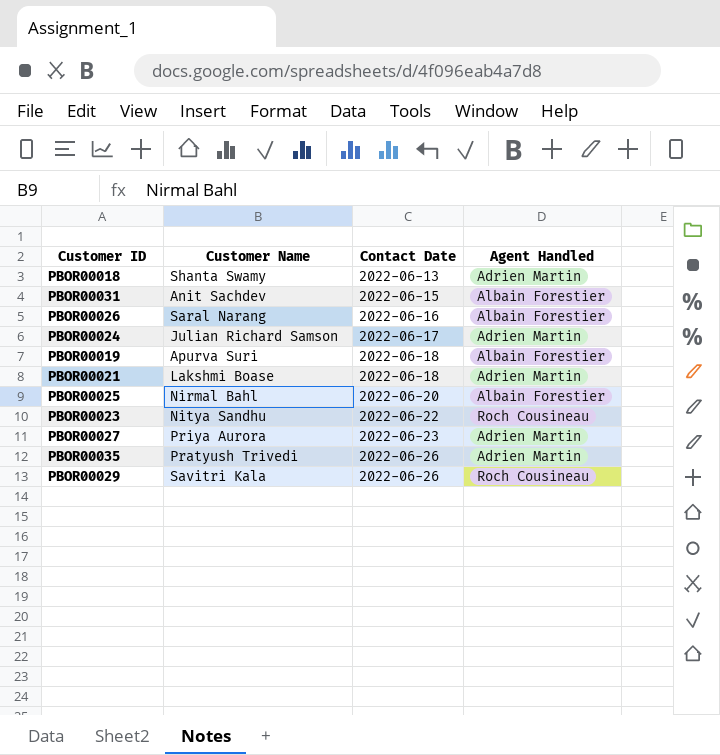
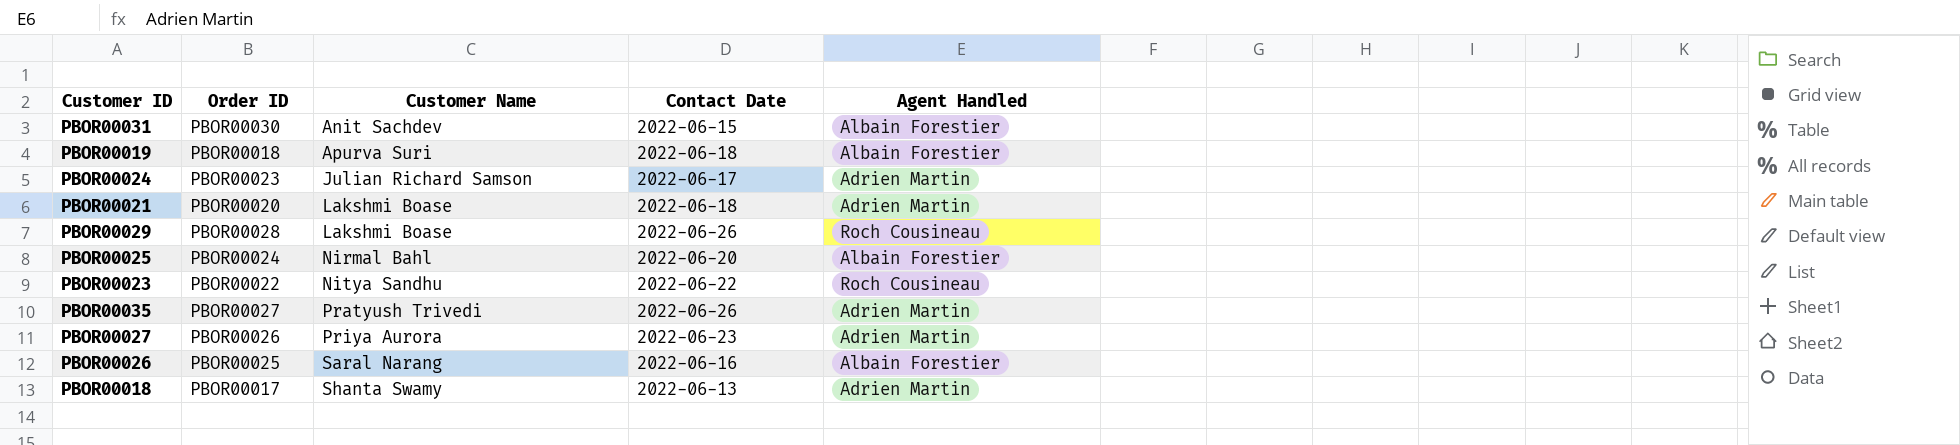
row order: Contact Date ascending -> Customer Name ascending
column Order ID | position: none -> 2
PBOR00029 | Customer Name: Savitri Kala -> Lakshmi Boase

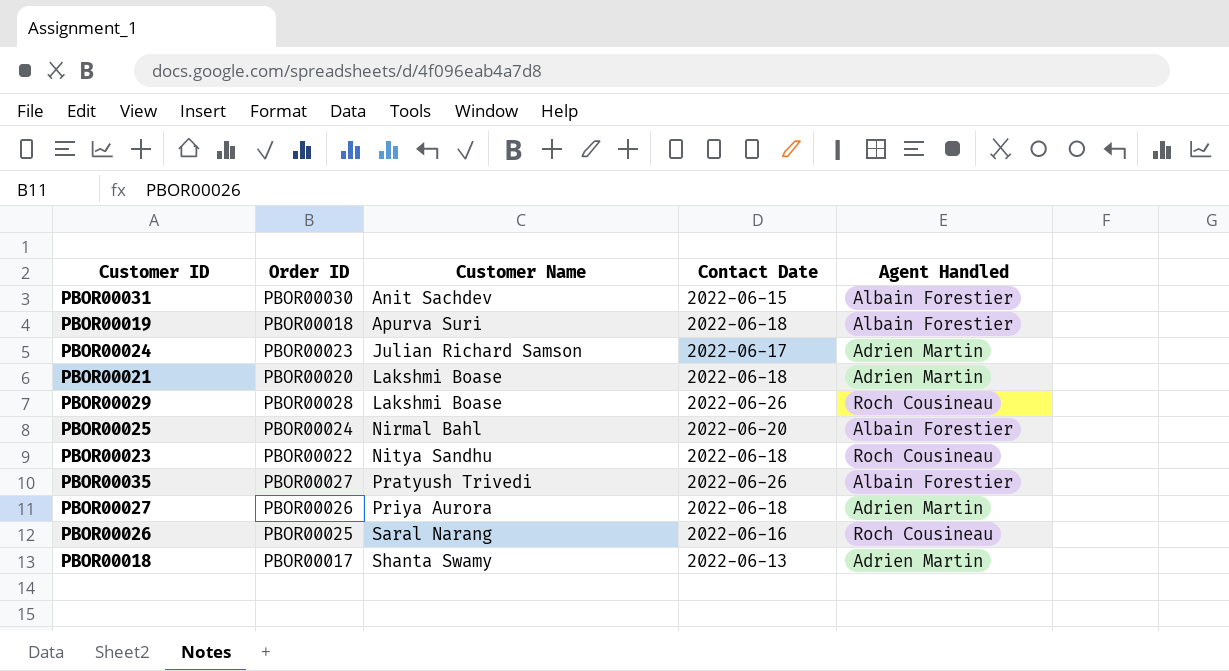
PBOR00023 | Contact Date: 2022-06-22 -> 2022-06-18
PBOR00035 | Agent Handled: Adrien Martin -> Albain Forestier
PBOR00027 | Contact Date: 2022-06-23 -> 2022-06-18
PBOR00026 | Agent Handled: Albain Forestier -> Roch Cousineau

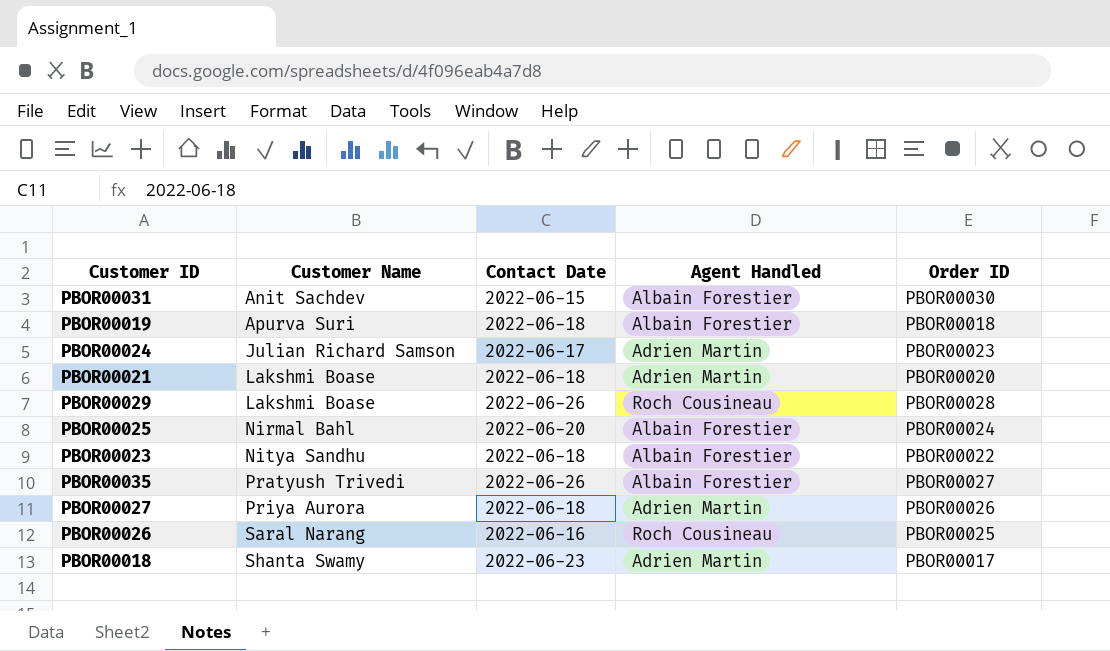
column Order ID | position: 2 -> 5
PBOR00023 | Agent Handled: Roch Cousineau -> Albain Forestier
PBOR00018 | Contact Date: 2022-06-13 -> 2022-06-23

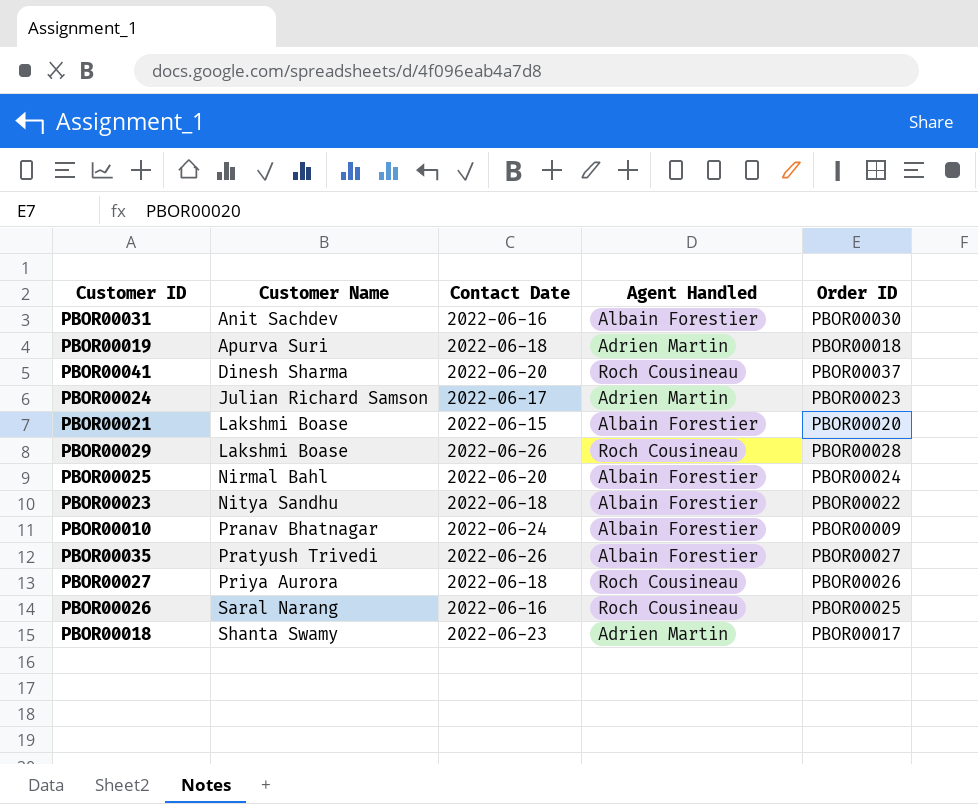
PBOR00031 | Contact Date: 2022-06-15 -> 2022-06-16
PBOR00019 | Agent Handled: Albain Forestier -> Adrien Martin
row PBOR00041: none -> Dinesh Sharma | 2022-06-20 | Roch Cousineau | PBOR00037
PBOR00021 | Contact Date: 2022-06-18 -> 2022-06-15
PBOR00021 | Agent Handled: Adrien Martin -> Albain Forestier
row PBOR00010: none -> Pranav Bhatnagar | 2022-06-24 | Albain Forestier | PBOR00009
PBOR00027 | Agent Handled: Adrien Martin -> Roch Cousineau

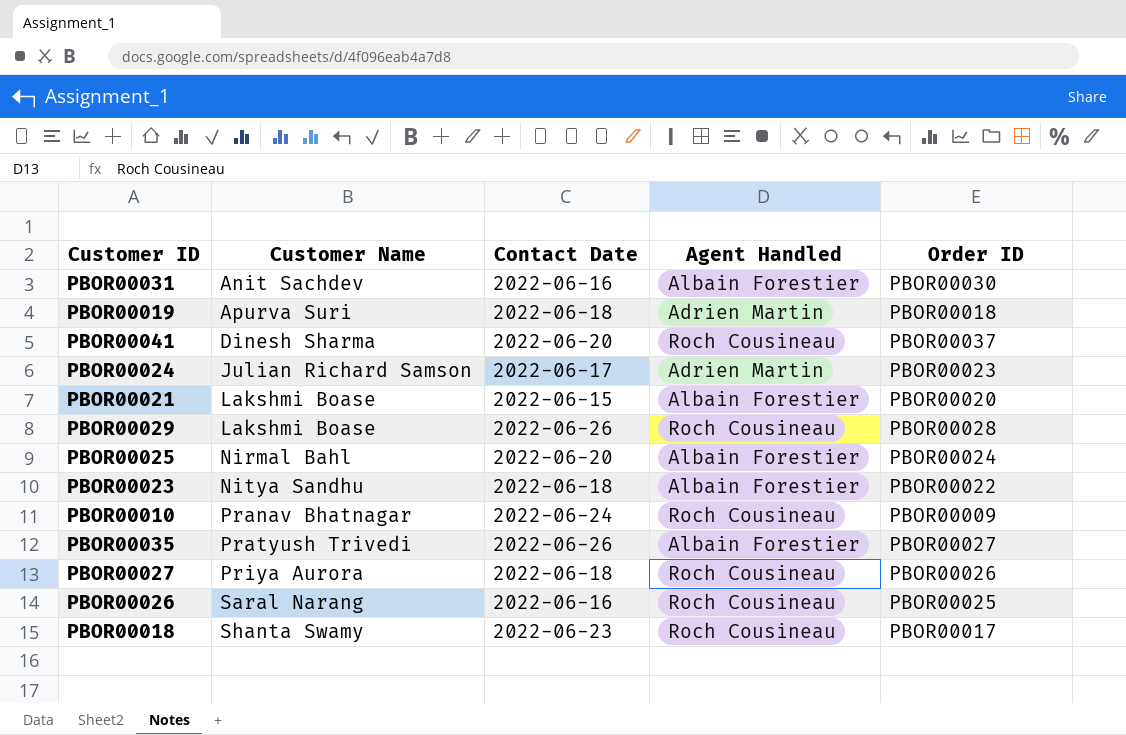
PBOR00010 | Agent Handled: Albain Forestier -> Roch Cousineau
PBOR00018 | Agent Handled: Adrien Martin -> Roch Cousineau

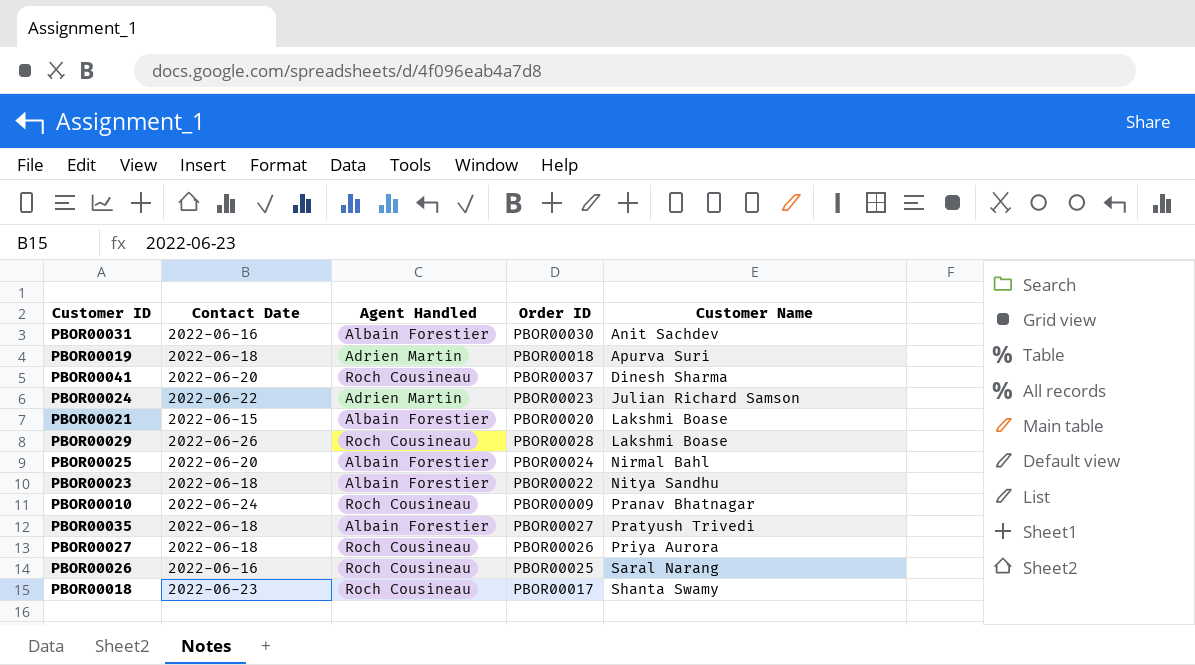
column Customer Name | position: 2 -> 5
PBOR00024 | Contact Date: 2022-06-17 -> 2022-06-22
PBOR00035 | Contact Date: 2022-06-26 -> 2022-06-18

